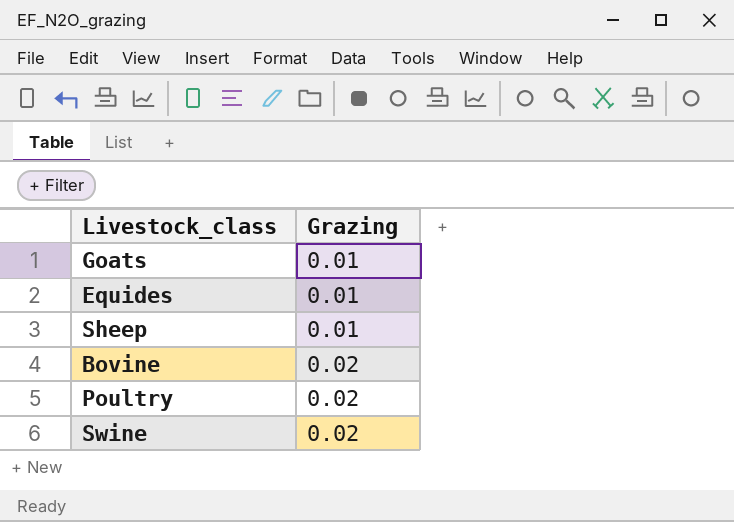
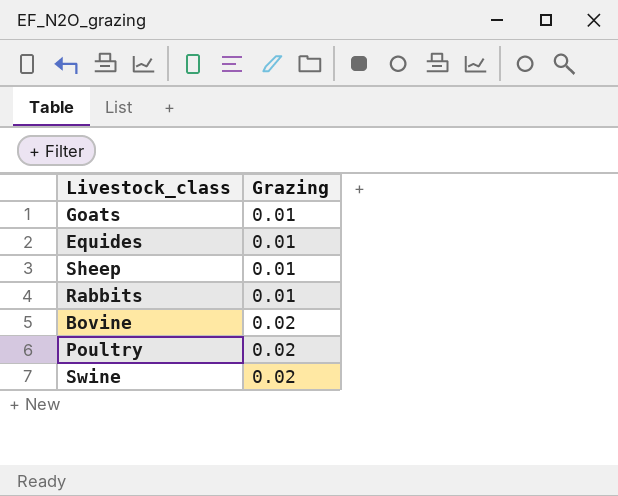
row Rabbits: none -> 0.01

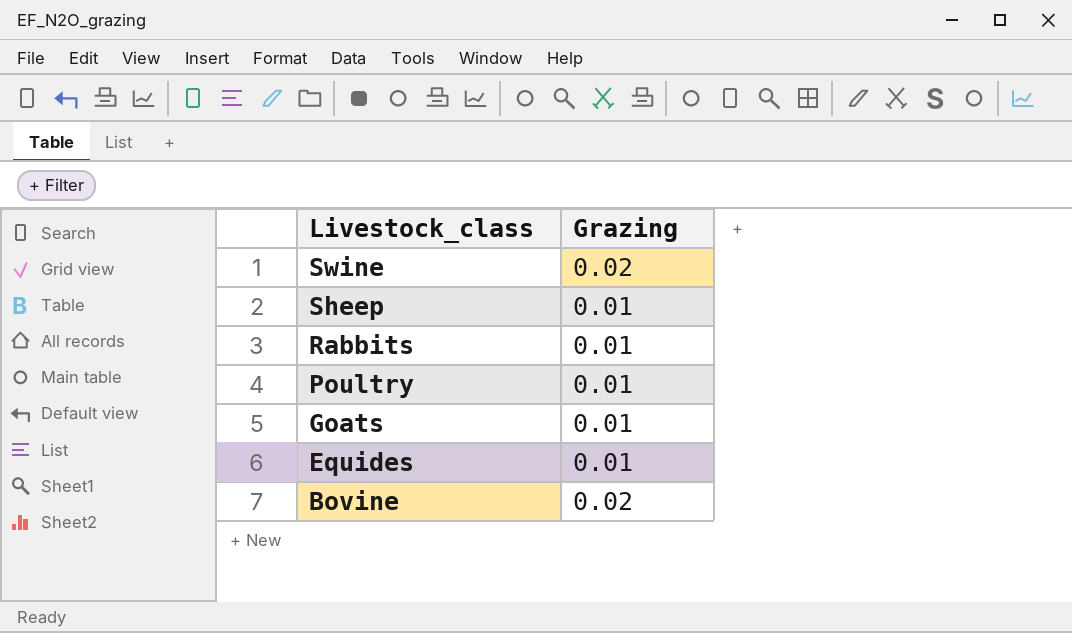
row order: Grazing ascending -> Livestock_class descending
Poultry | Grazing: 0.02 -> 0.01

